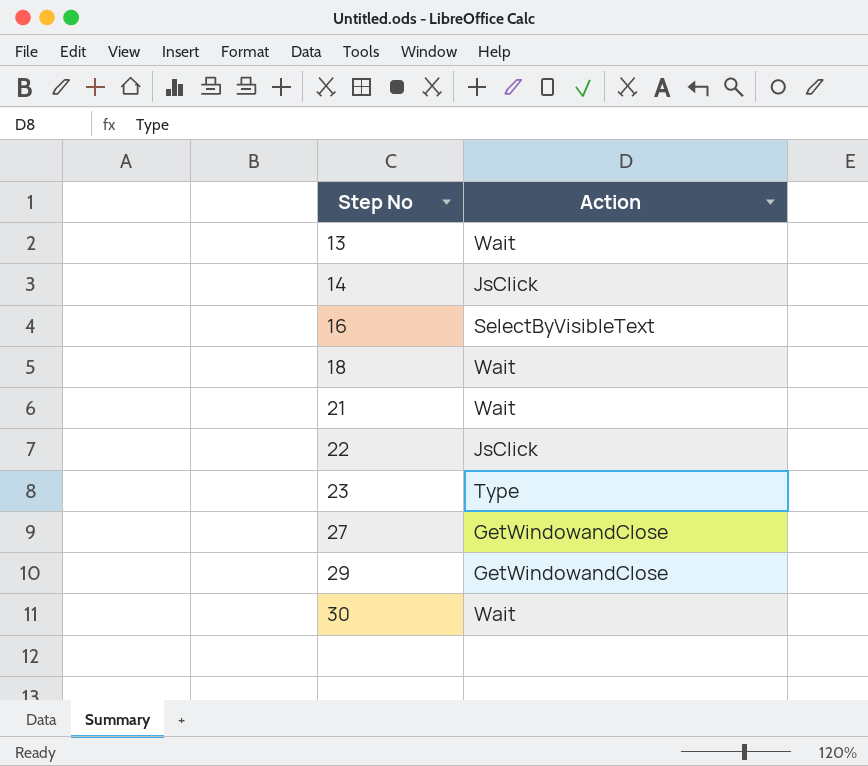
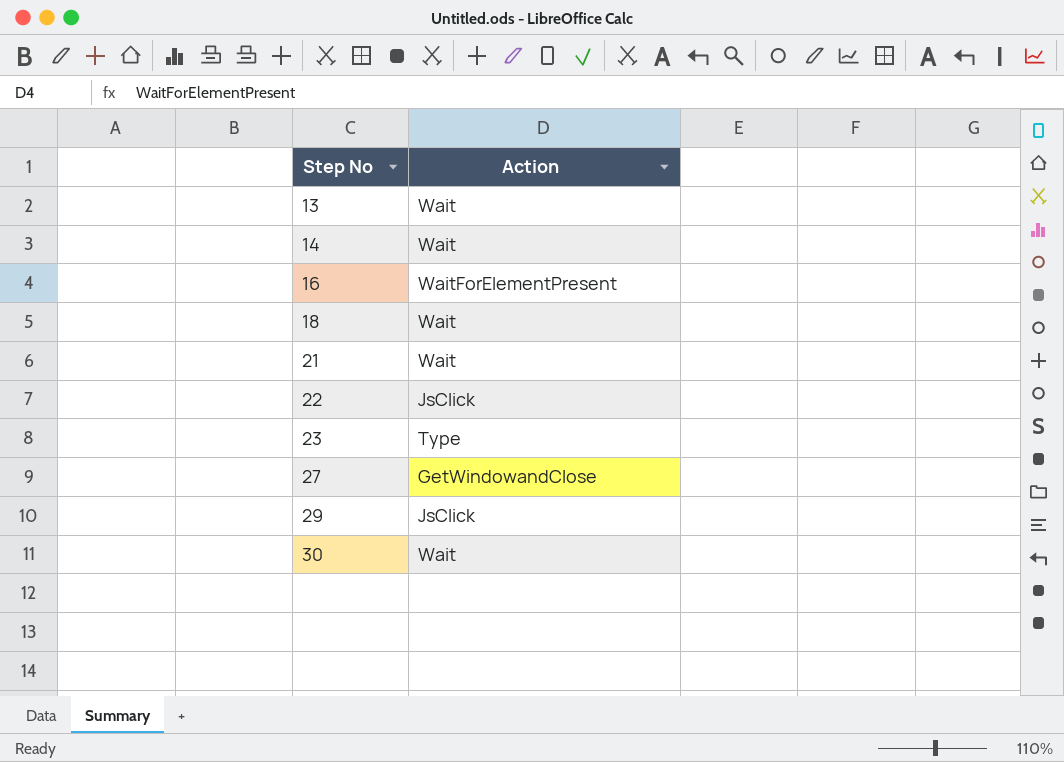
14 | Action: JsClick -> Wait
16 | Action: SelectByVisibleText -> WaitForElementPresent
29 | Action: GetWindowandClose -> JsClick

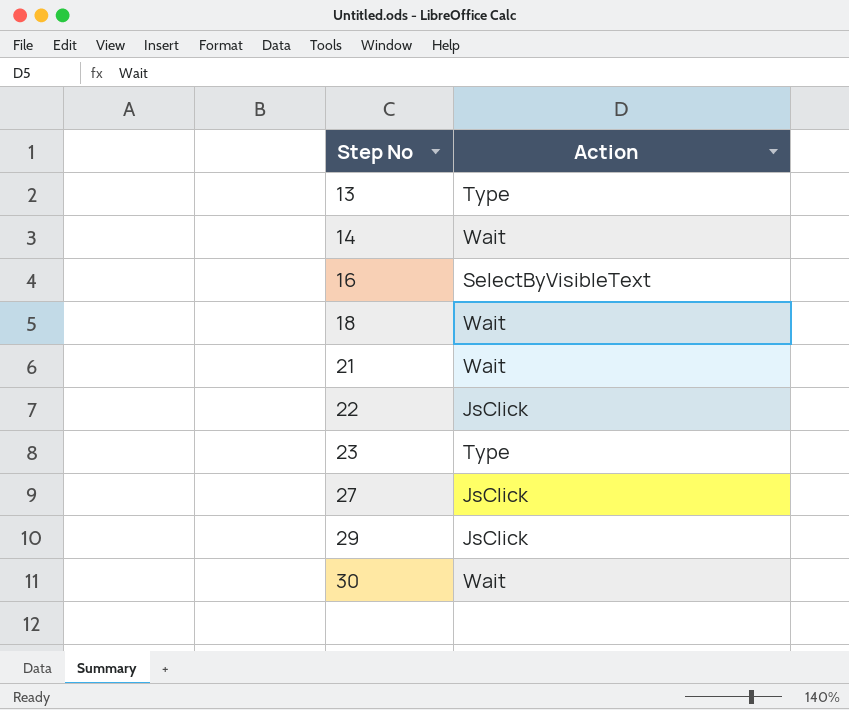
13 | Action: Wait -> Type
16 | Action: WaitForElementPresent -> SelectByVisibleText
27 | Action: GetWindowandClose -> JsClick

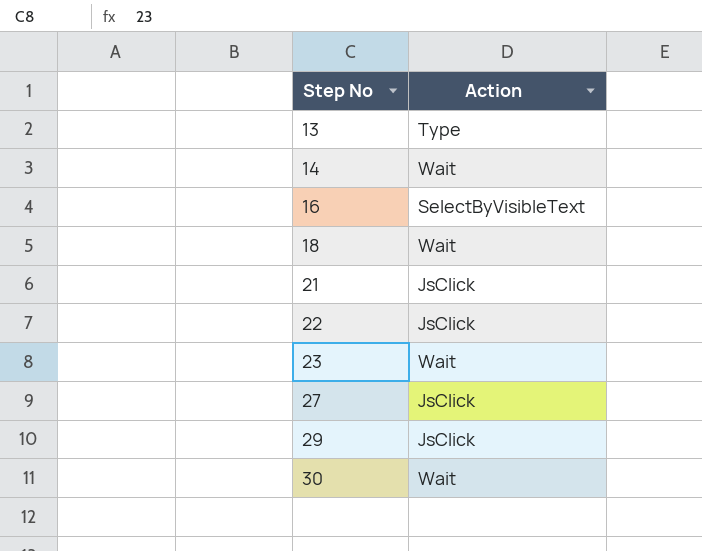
21 | Action: Wait -> JsClick
23 | Action: Type -> Wait

